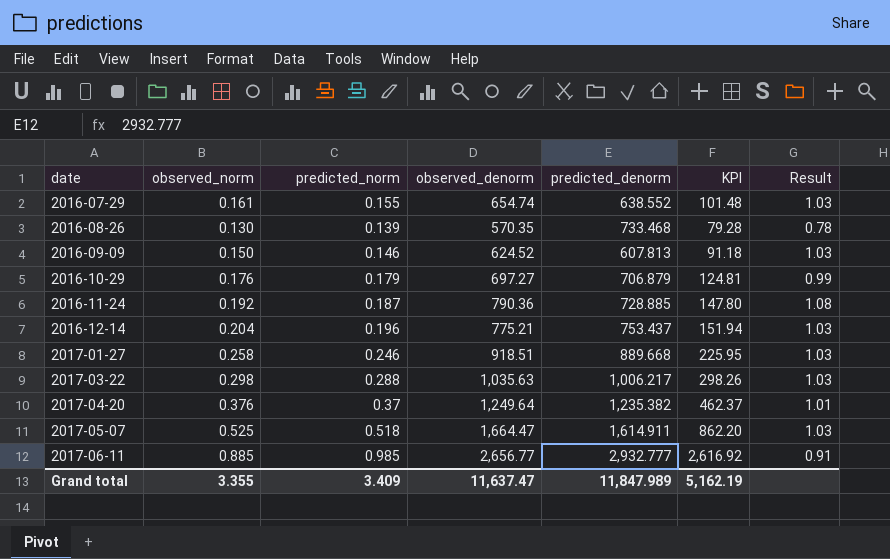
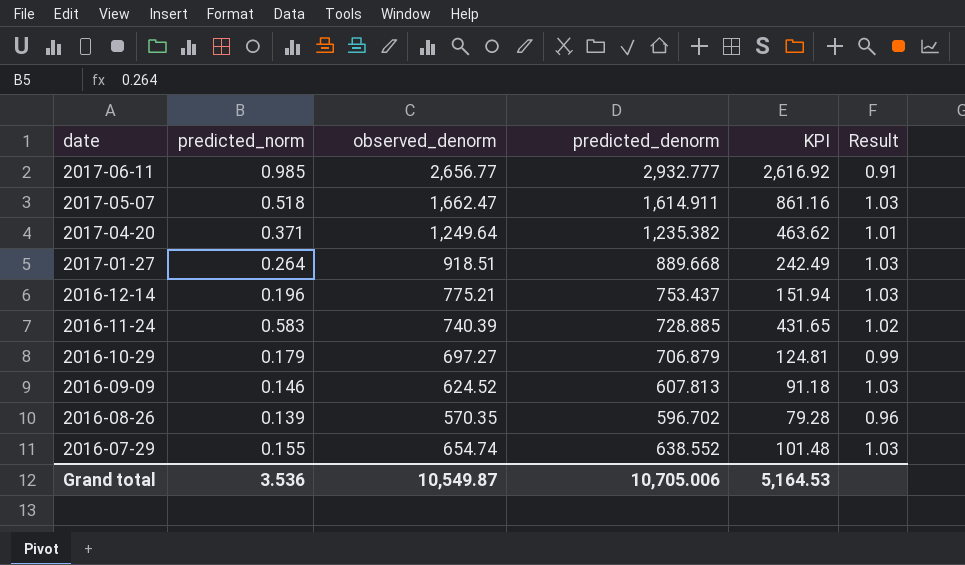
row order: date ascending -> date descending
column observed_norm | position: 2 -> none
row 2017-03-22: 0.298 | 0.288 | 1,035.63 | 1,006.217 | 298.26 | 1.03 -> none
2017-05-07 | observed_denorm: 1,664.47 -> 1,662.47
2017-05-07 | KPI: 862.20 -> 861.16
2017-04-20 | predicted_norm: 0.37 -> 0.371
2017-04-20 | KPI: 462.37 -> 463.62
2017-01-27 | predicted_norm: 0.246 -> 0.264
2017-01-27 | KPI: 225.95 -> 242.49
2016-11-24 | predicted_norm: 0.187 -> 0.583
2016-11-24 | observed_denorm: 790.36 -> 740.39
2016-11-24 | KPI: 147.80 -> 431.65
2016-11-24 | Result: 1.08 -> 1.02
2016-08-26 | predicted_denorm: 733.468 -> 596.702
2016-08-26 | Result: 0.78 -> 0.96
Grand total | predicted_norm: 3.409 -> 3.536
Grand total | observed_denorm: 11,637.47 -> 10,549.87
Grand total | predicted_denorm: 11,847.989 -> 10,705.006
Grand total | KPI: 5,162.19 -> 5,164.53

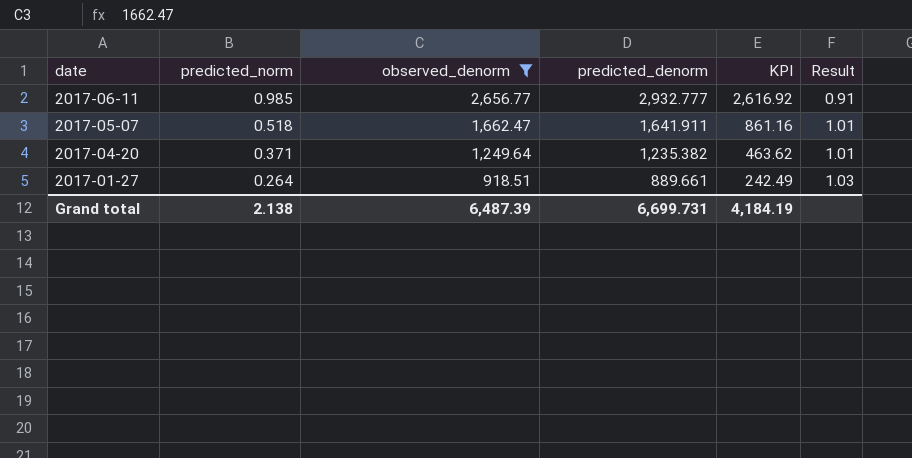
filter: none -> observed_denorm >= 918.51
2017-05-07 | predicted_denorm: 1,614.911 -> 1,641.911
2017-05-07 | Result: 1.03 -> 1.01
2017-01-27 | predicted_denorm: 889.668 -> 889.661
Grand total | predicted_norm: 3.536 -> 2.138
Grand total | observed_denorm: 10,549.87 -> 6,487.39
Grand total | predicted_denorm: 10,705.006 -> 6,699.731
Grand total | KPI: 5,164.53 -> 4,184.19

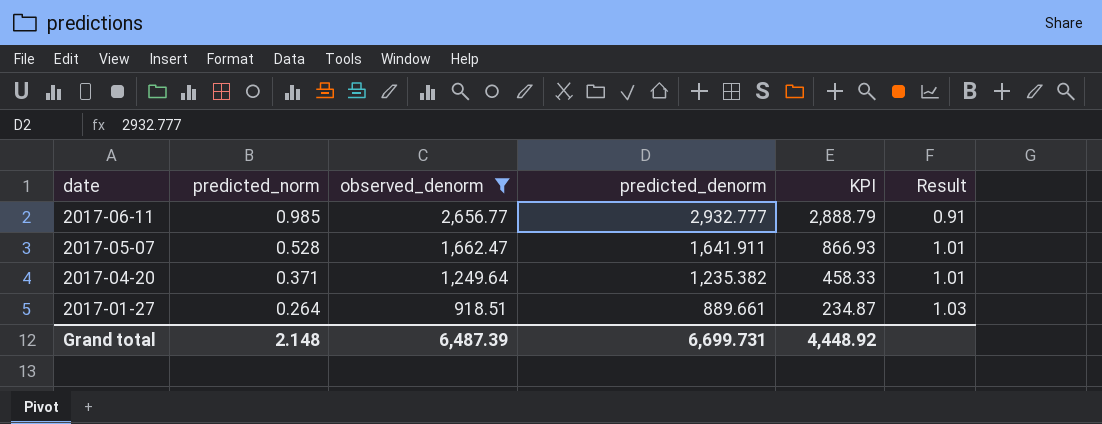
column KPI | formula: [predicted_norm] * [observed_denorm] -> [predicted_norm] * [predicted_denorm]
2017-05-07 | predicted_norm: 0.518 -> 0.528
Grand total | predicted_norm: 2.138 -> 2.148
Grand total | KPI: 4,184.19 -> 4,448.92

